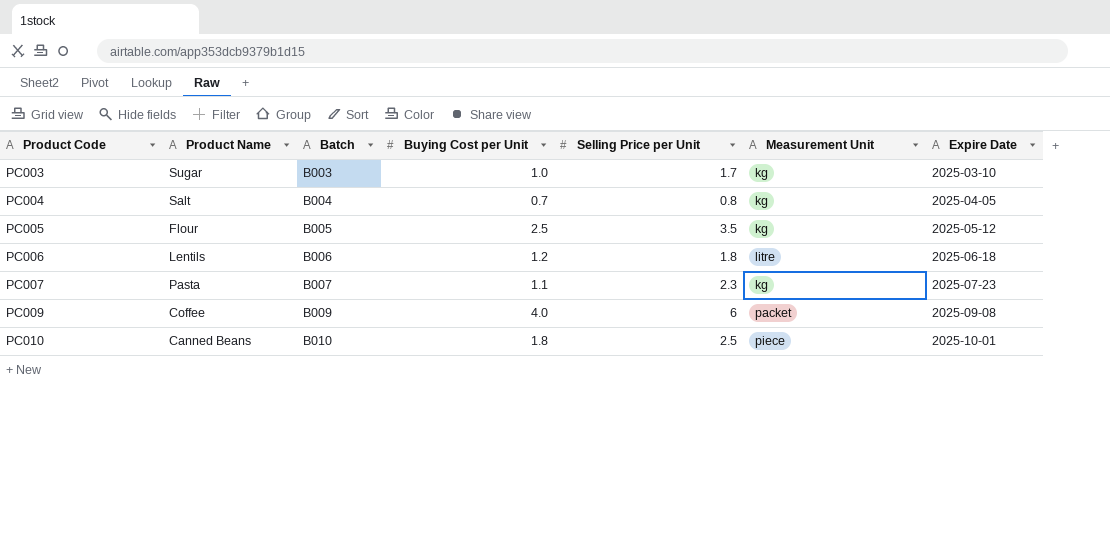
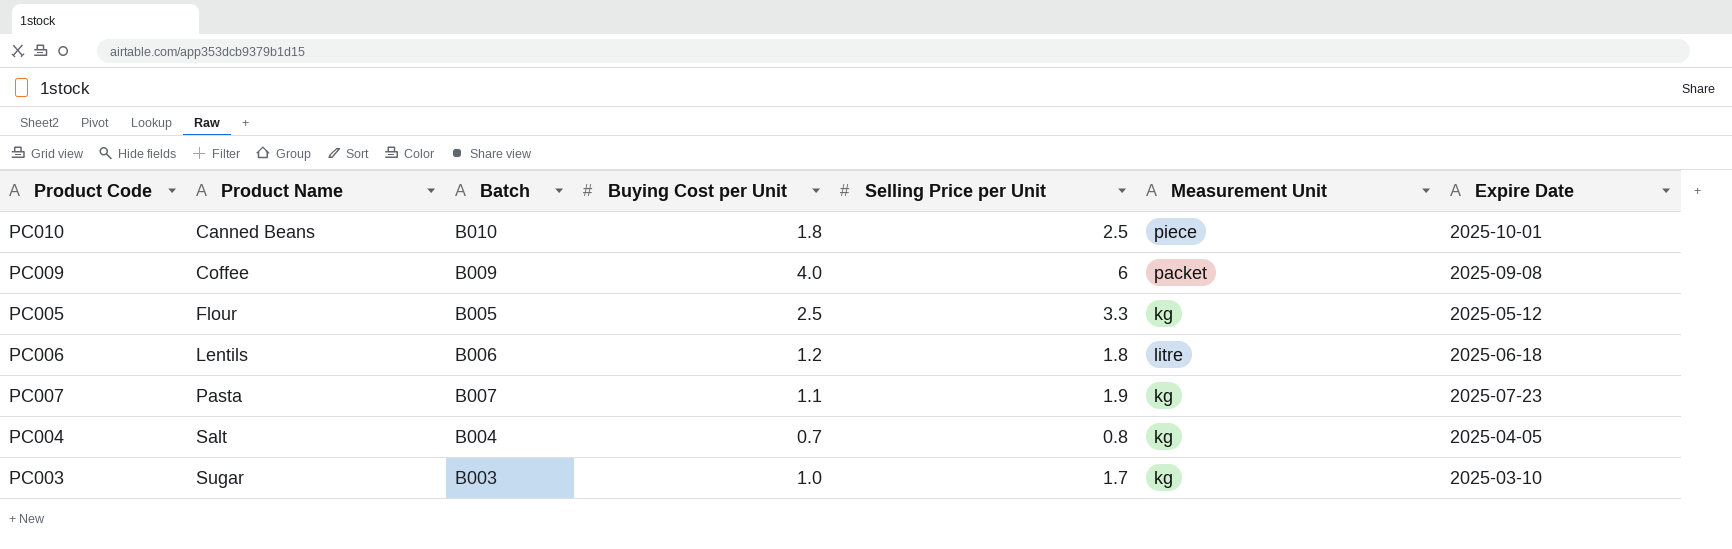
row order: Product Code ascending -> Product Name ascending
PC005 | Selling Price per Unit: 3.5 -> 3.3
PC007 | Selling Price per Unit: 2.3 -> 1.9

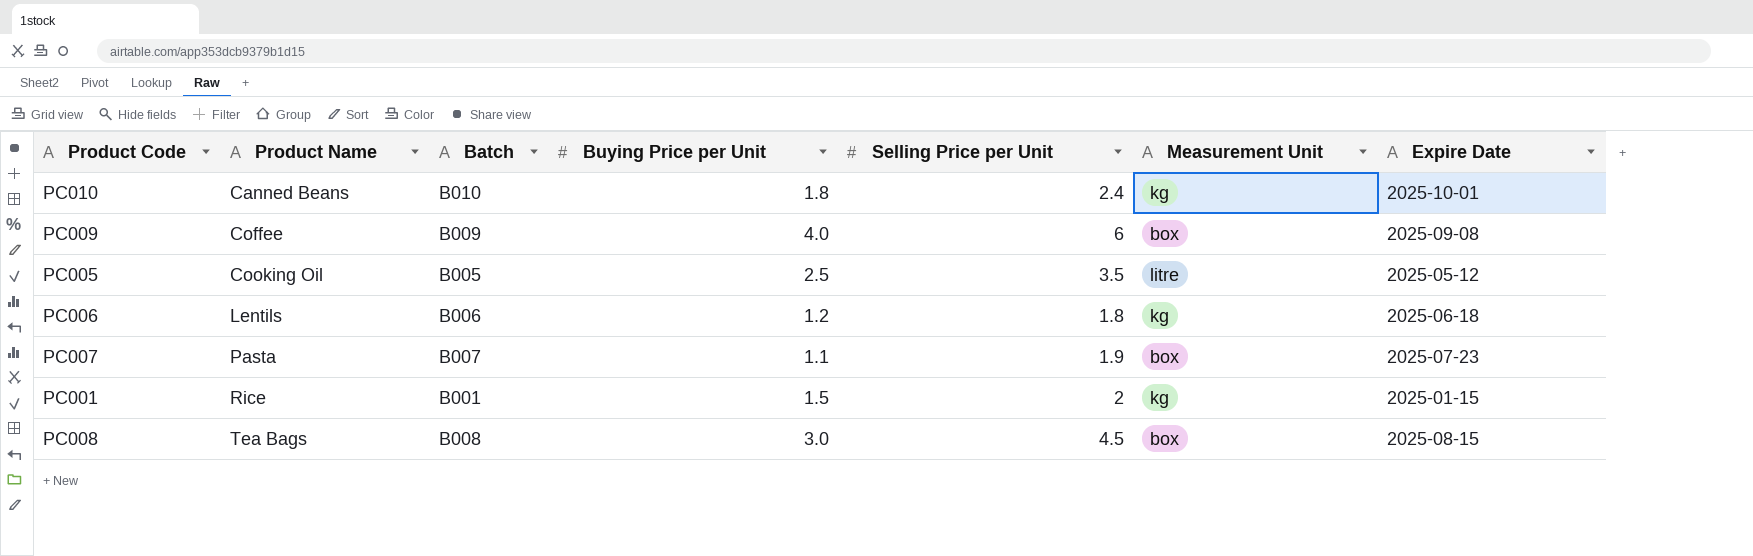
column name: Buying Cost per Unit -> Buying Price per Unit
row PC004: Salt | B004 | 0.7 | 0.8 | kg | 2025-04-05 -> none
row PC003: Sugar | B003 | 1.0 | 1.7 | kg | 2025-03-10 -> none
PC010 | Selling Price per Unit: 2.5 -> 2.4
PC010 | Measurement Unit: piece -> kg
PC009 | Measurement Unit: packet -> box
PC005 | Product Name: Flour -> Cooking Oil
PC005 | Selling Price per Unit: 3.3 -> 3.5
PC005 | Measurement Unit: kg -> litre
PC006 | Measurement Unit: litre -> kg
PC007 | Measurement Unit: kg -> box
row PC001: none -> Rice | B001 | 1.5 | 2 | kg | 2025-01-15
row PC008: none -> Tea Bags | B008 | 3.0 | 4.5 | box | 2025-08-15

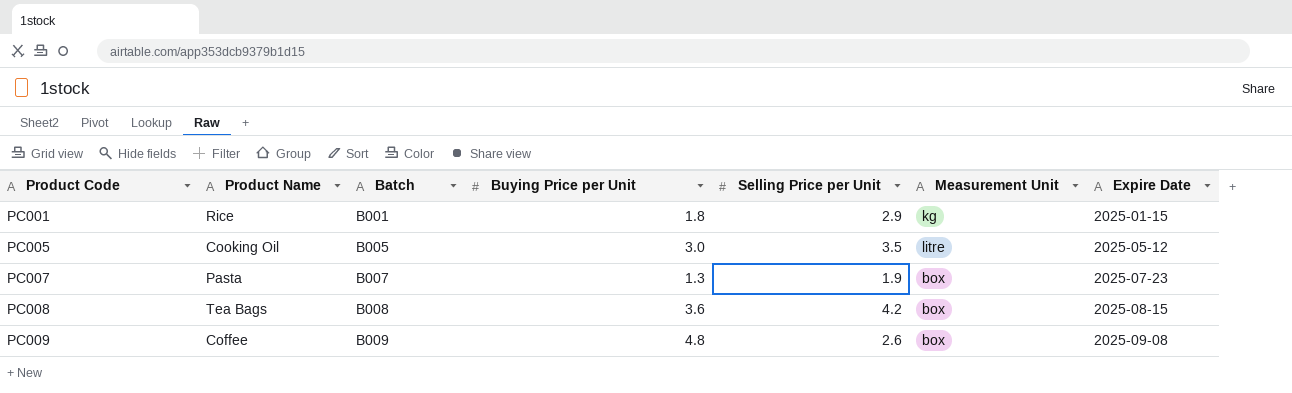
row order: Product Name ascending -> Product Code ascending
row PC010: Canned Beans | B010 | 1.8 | 2.4 | kg | 2025-10-01 -> none
row PC006: Lentils | B006 | 1.2 | 1.8 | kg | 2025-06-18 -> none
PC001 | Buying Price per Unit: 1.5 -> 1.8
PC001 | Selling Price per Unit: 2 -> 2.9
PC005 | Buying Price per Unit: 2.5 -> 3.0
PC007 | Buying Price per Unit: 1.1 -> 1.3
PC008 | Buying Price per Unit: 3.0 -> 3.6
PC008 | Selling Price per Unit: 4.5 -> 4.2
PC009 | Buying Price per Unit: 4.0 -> 4.8
PC009 | Selling Price per Unit: 6 -> 2.6

